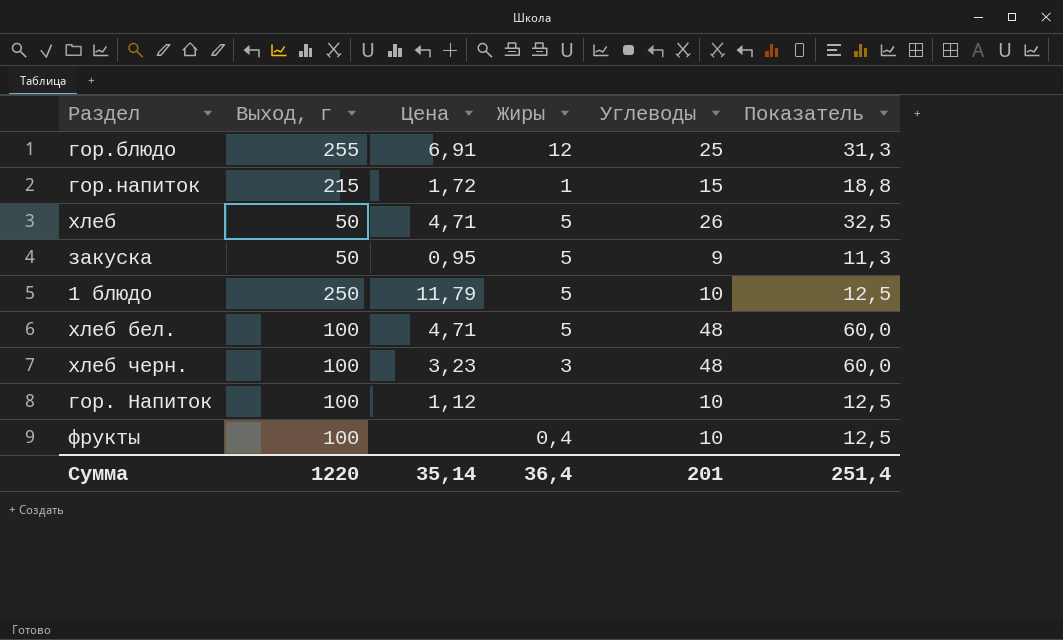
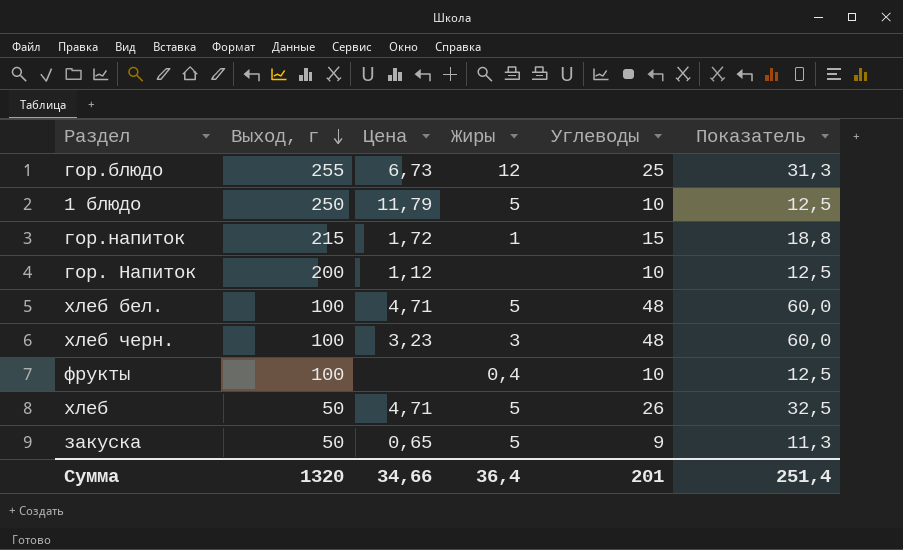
row order: none -> Выход, г descending
гор.блюдо | Цена: 6,91 -> 6,73
гор. Напиток | Выход, г: 100 -> 200
закуска | Цена: 0,95 -> 0,65
Сумма | Выход, г: 1220 -> 1320
Сумма | Цена: 35,14 -> 34,66

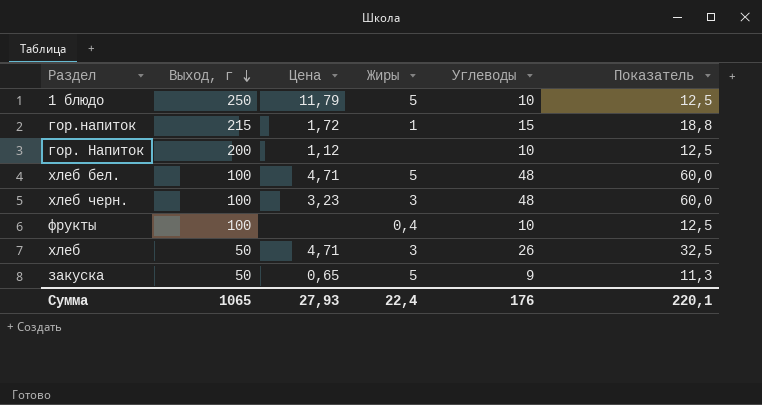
row гор.блюдо: 255 | 6,73 | 12 | 25 | 31,3 -> none
хлеб | Жиры: 5 -> 3
Сумма | Выход, г: 1320 -> 1065
Сумма | Цена: 34,66 -> 27,93
Сумма | Жиры: 36,4 -> 22,4
Сумма | Углеводы: 201 -> 176
Сумма | Показатель: 251,4 -> 220,1

